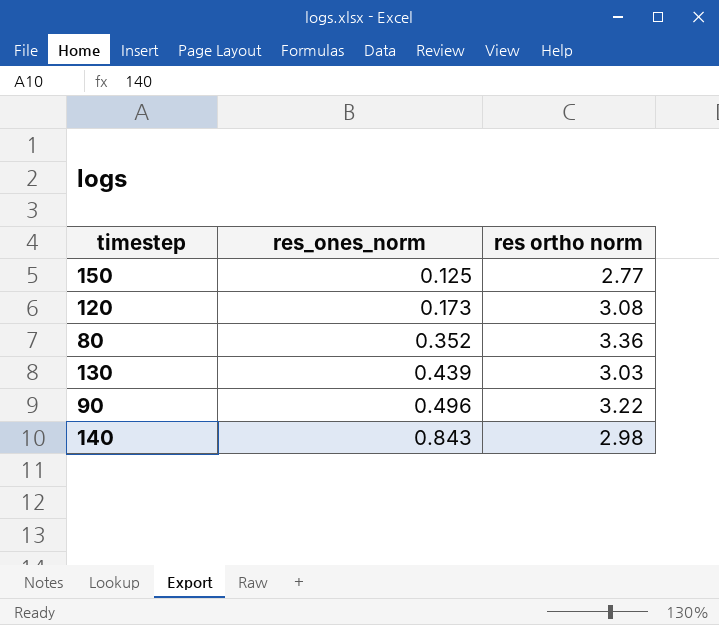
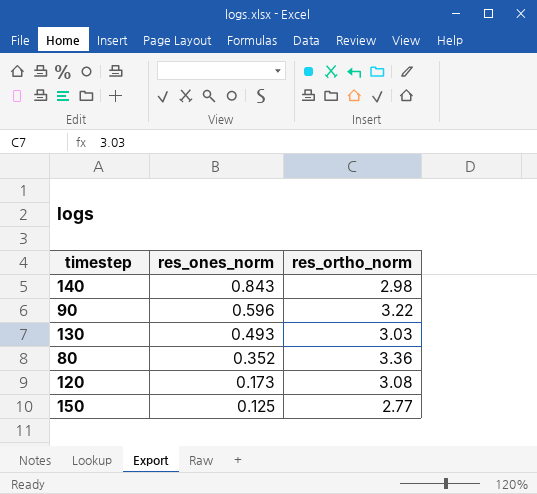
row order: res_ones_norm ascending -> res_ones_norm descending
column name: res ortho norm -> res_ortho_norm
90 | res_ones_norm: 0.496 -> 0.596
130 | res_ones_norm: 0.439 -> 0.493

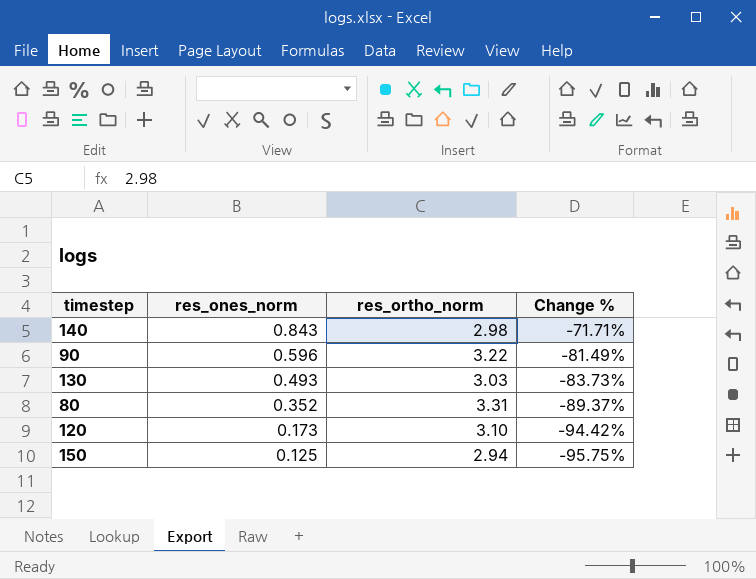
column Change % | formula: none -> ([res_ones_norm] - [res_ortho_norm]) / [res_ortho_norm]
80 | res_ortho_norm: 3.36 -> 3.31
120 | res_ortho_norm: 3.08 -> 3.10
150 | res_ortho_norm: 2.77 -> 2.94

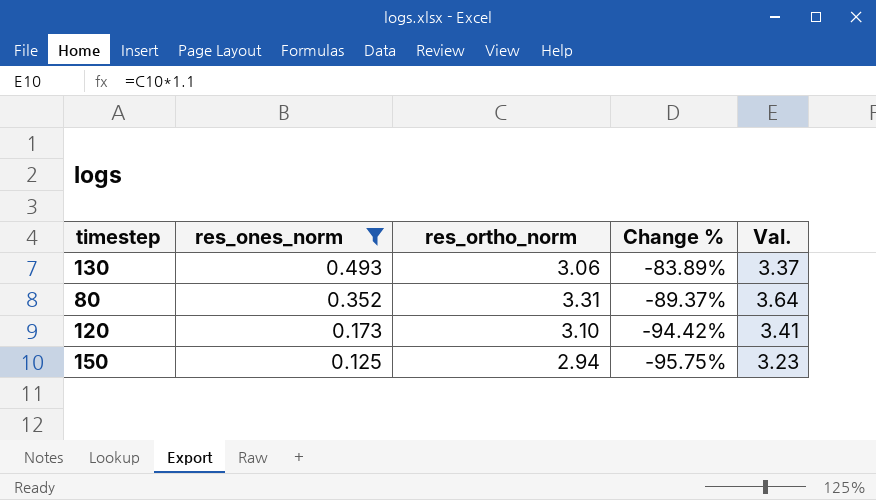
filter: none -> res_ones_norm <= 0.493
column Val. | formula: none -> [res_ortho_norm] * 1.1
130 | res_ortho_norm: 3.03 -> 3.06
130 | Change %: -83.73% -> -83.89%

